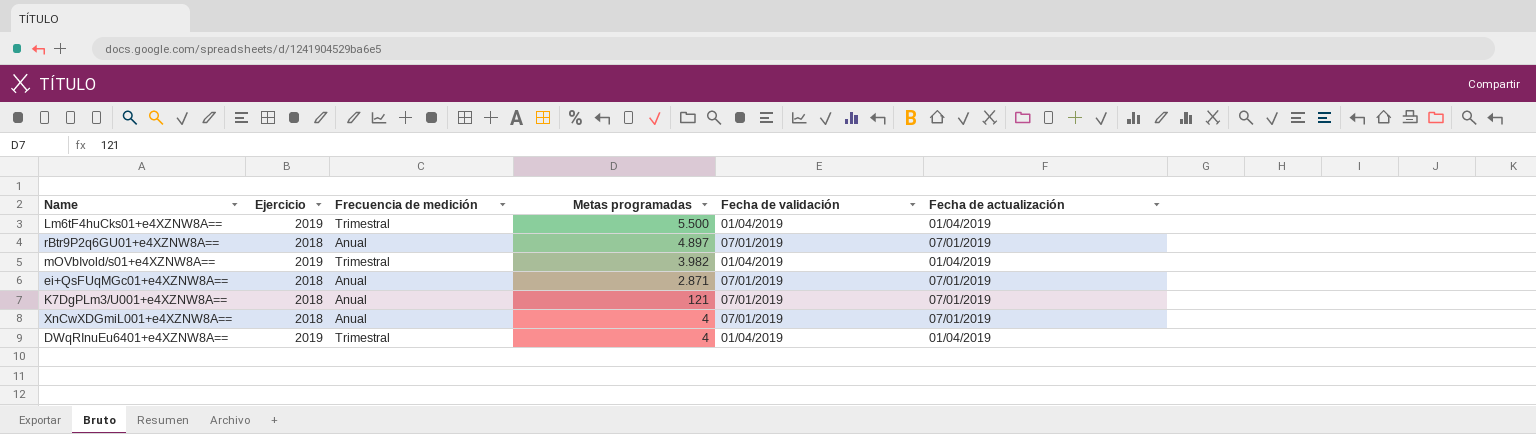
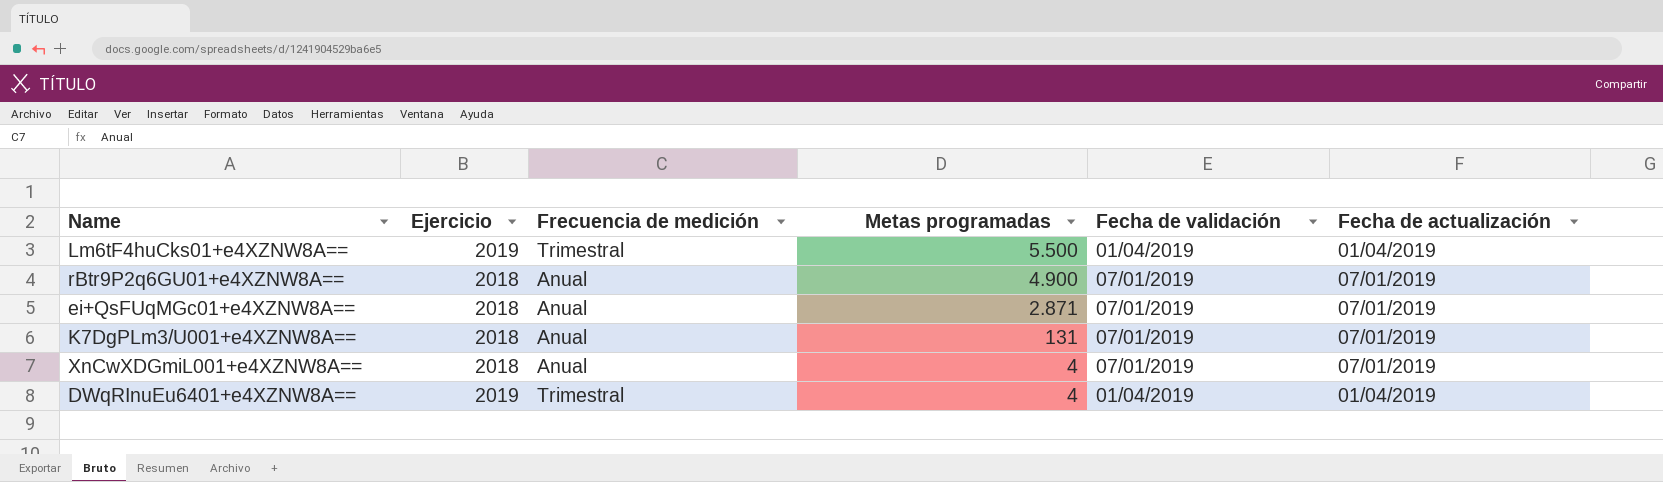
row mOVbIvold/s01+e4XZNW8A==: 2019 | Trimestral | 3.982 | 01/04/2019 | 01/04/2019 -> none
rBtr9P2q6GU01+e4XZNW8A== | Metas programadas: 4.897 -> 4.900
K7DgPLm3/U001+e4XZNW8A== | Metas programadas: 121 -> 131

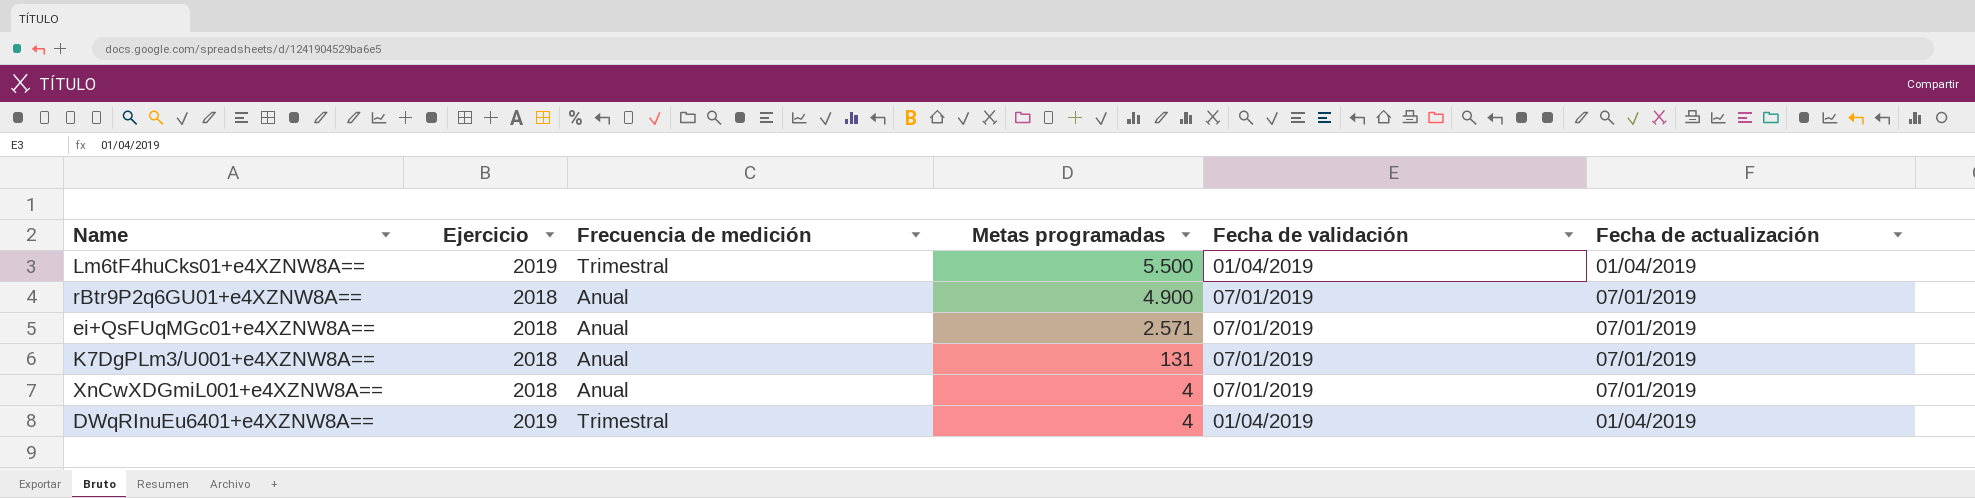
ei+QsFUqMGc01+e4XZNW8A== | Metas programadas: 2.871 -> 2.571

